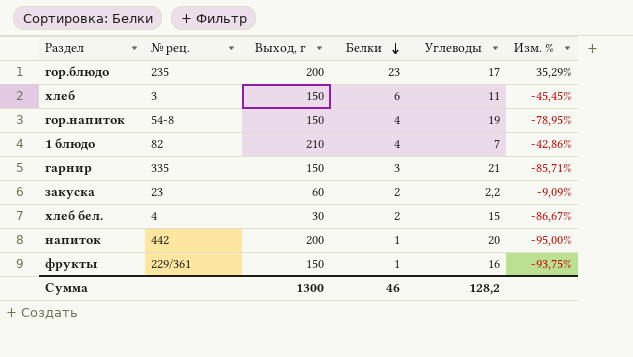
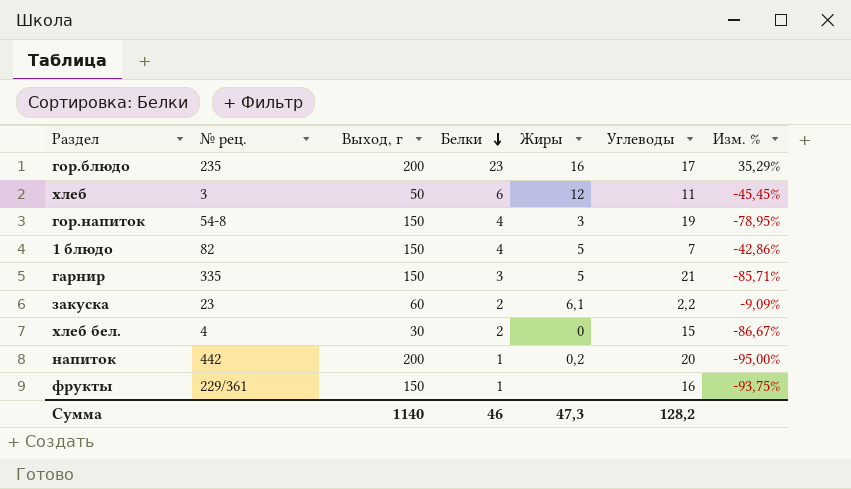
column Жиры | position: none -> 5
хлеб | Выход, г: 150 -> 50
1 блюдо | Выход, г: 210 -> 150
Сумма | Выход, г: 1300 -> 1140

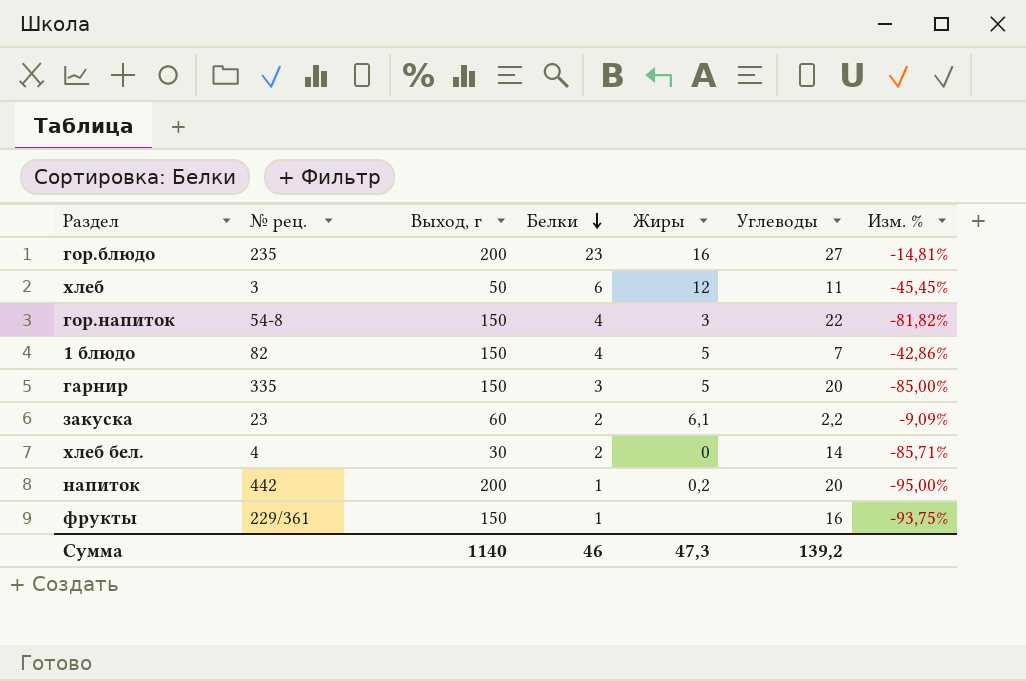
гор.блюдо | Углеводы: 17 -> 27
гор.блюдо | Изм. %: 35,29% -> -14,81%
гор.напиток | Углеводы: 19 -> 22
гор.напиток | Изм. %: -78,95% -> -81,82%
гарнир | Углеводы: 21 -> 20
гарнир | Изм. %: -85,71% -> -85,00%
хлеб бел. | Углеводы: 15 -> 14
хлеб бел. | Изм. %: -86,67% -> -85,71%
Сумма | Углеводы: 128,2 -> 139,2

